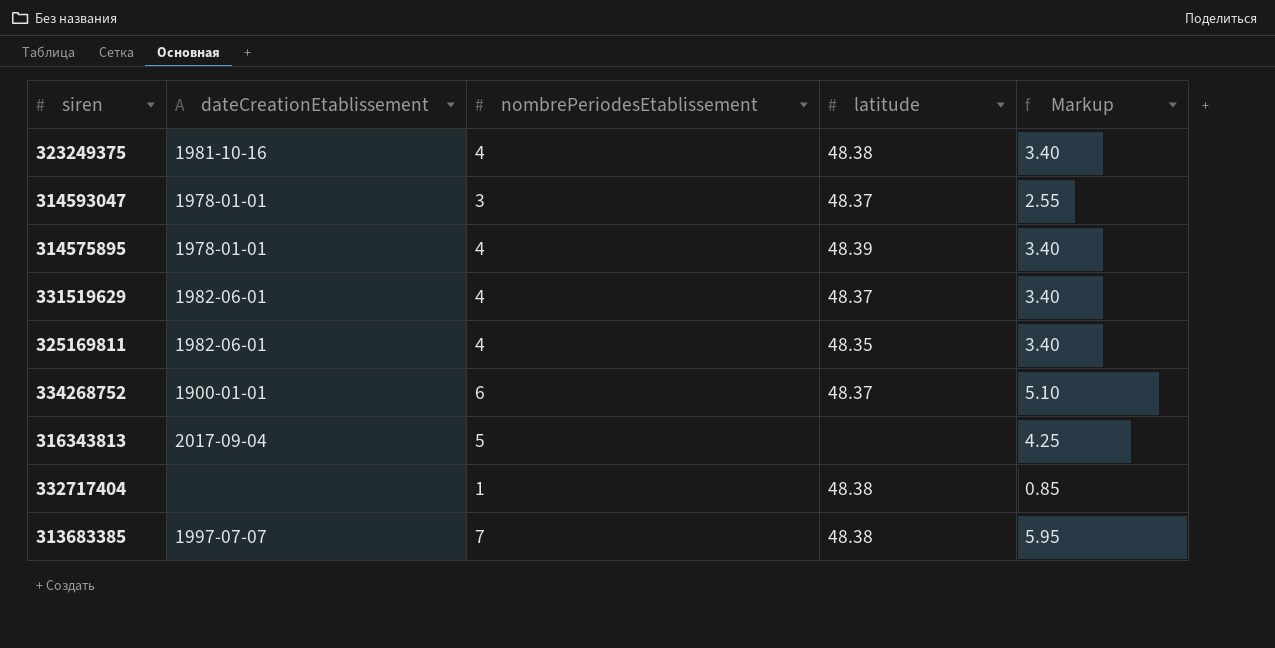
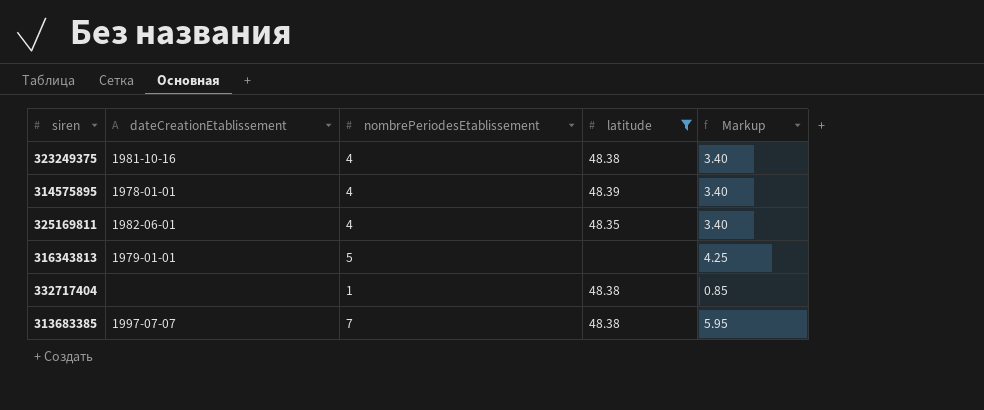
filter: none -> latitude != 48.37
316343813 | dateCreationEtablissement: 2017-09-04 -> 1979-01-01

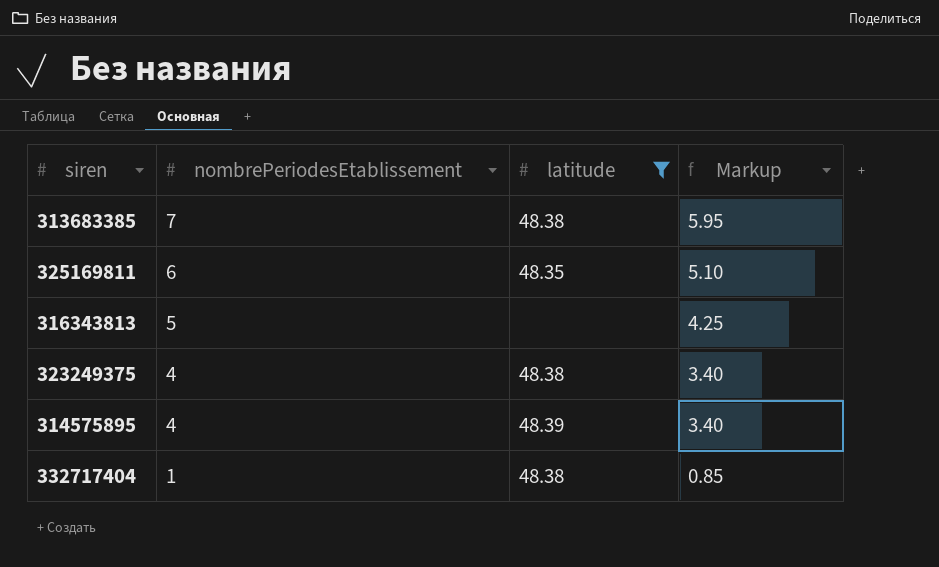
row order: none -> nombrePeriodesEtablissement descending
column dateCreationEtablissement | position: 2 -> none
325169811 | nombrePeriodesEtablissement: 4 -> 6
325169811 | Markup: 3.40 -> 5.10

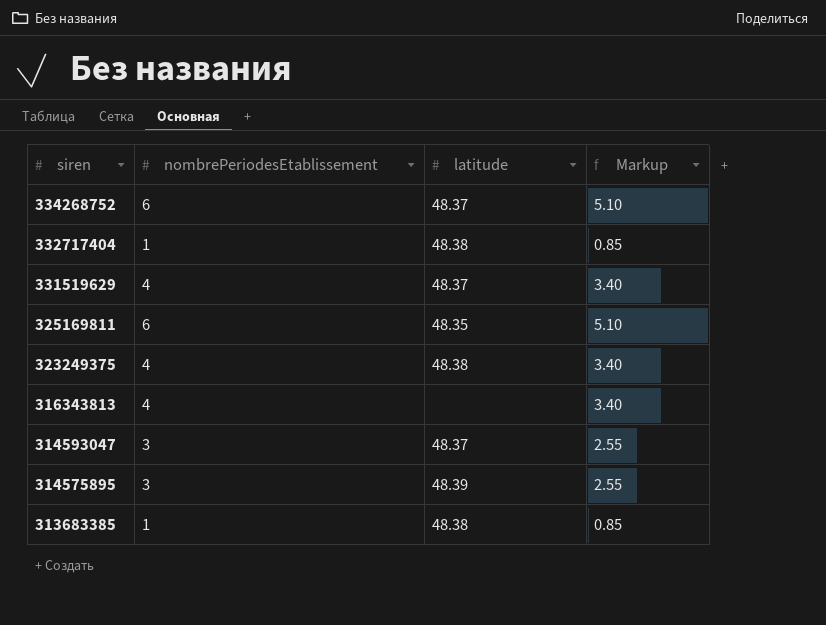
filter: latitude != 48.37 -> none
row order: nombrePeriodesEtablissement descending -> siren descending
316343813 | nombrePeriodesEtablissement: 5 -> 4
316343813 | Markup: 4.25 -> 3.40
314575895 | nombrePeriodesEtablissement: 4 -> 3
314575895 | Markup: 3.40 -> 2.55
313683385 | nombrePeriodesEtablissement: 7 -> 1
313683385 | Markup: 5.95 -> 0.85

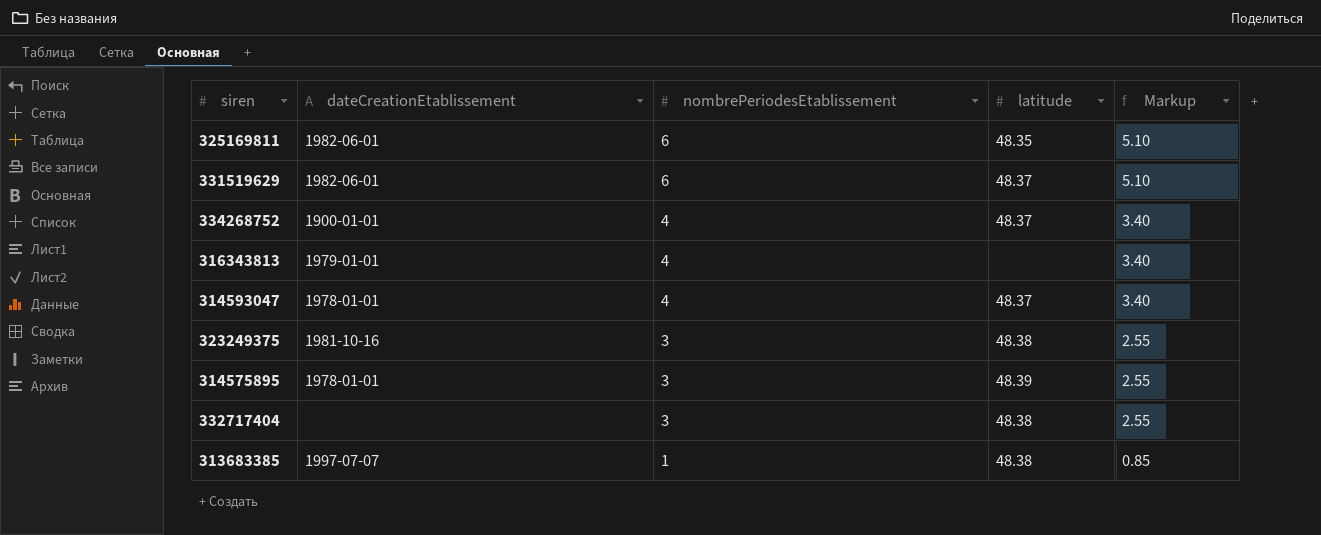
row order: siren descending -> nombrePeriodesEtablissement descending
column dateCreationEtablissement | position: none -> 2
331519629 | nombrePeriodesEtablissement: 4 -> 6
331519629 | Markup: 3.40 -> 5.10
334268752 | nombrePeriodesEtablissement: 6 -> 4
334268752 | Markup: 5.10 -> 3.40
314593047 | nombrePeriodesEtablissement: 3 -> 4
314593047 | Markup: 2.55 -> 3.40
323249375 | nombrePeriodesEtablissement: 4 -> 3
323249375 | Markup: 3.40 -> 2.55
332717404 | nombrePeriodesEtablissement: 1 -> 3
332717404 | Markup: 0.85 -> 2.55

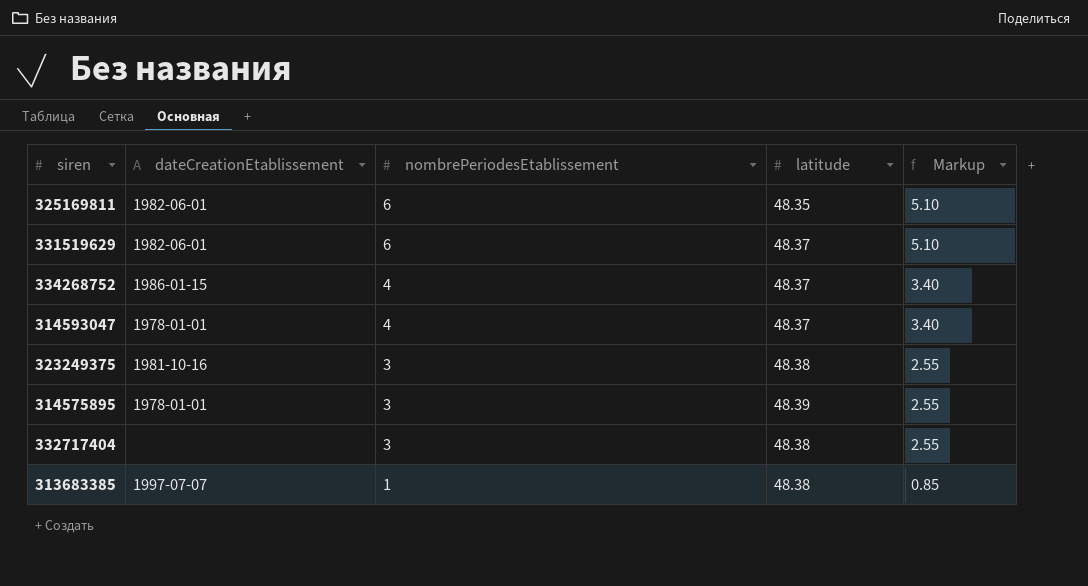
row 316343813: 1979-01-01 | 4 | none | 3.40 -> none
334268752 | dateCreationEtablissement: 1900-01-01 -> 1986-01-15

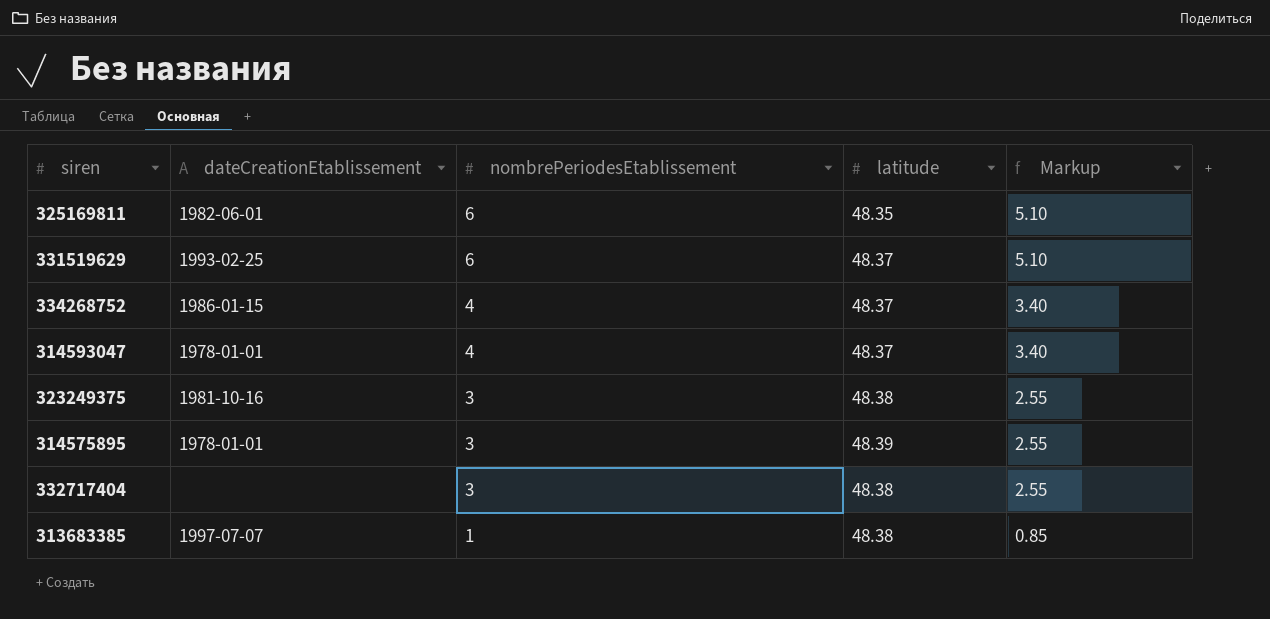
331519629 | dateCreationEtablissement: 1982-06-01 -> 1993-02-25

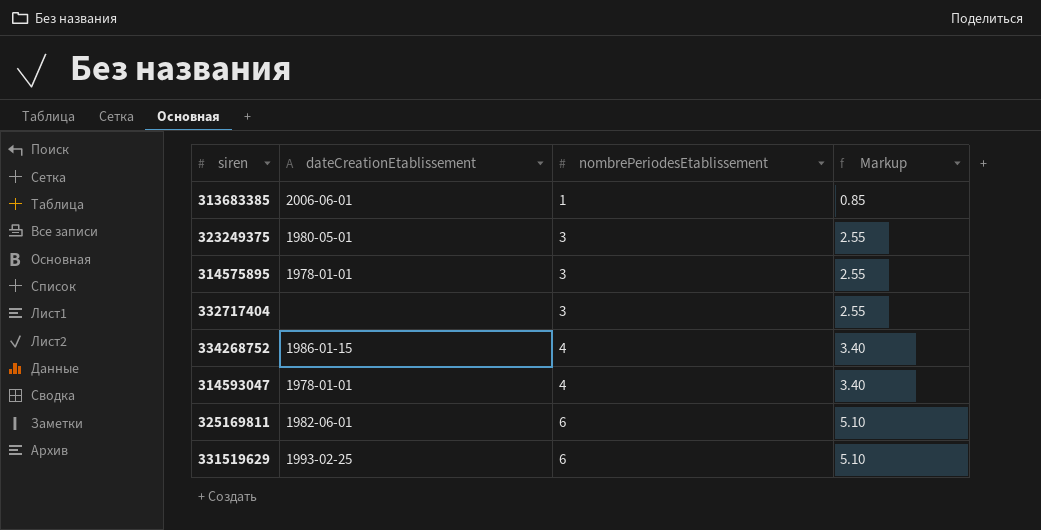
row order: nombrePeriodesEtablissement descending -> nombrePeriodesEtablissement ascending
column latitude | position: 4 -> none
313683385 | dateCreationEtablissement: 1997-07-07 -> 2006-06-01
323249375 | dateCreationEtablissement: 1981-10-16 -> 1980-05-01

